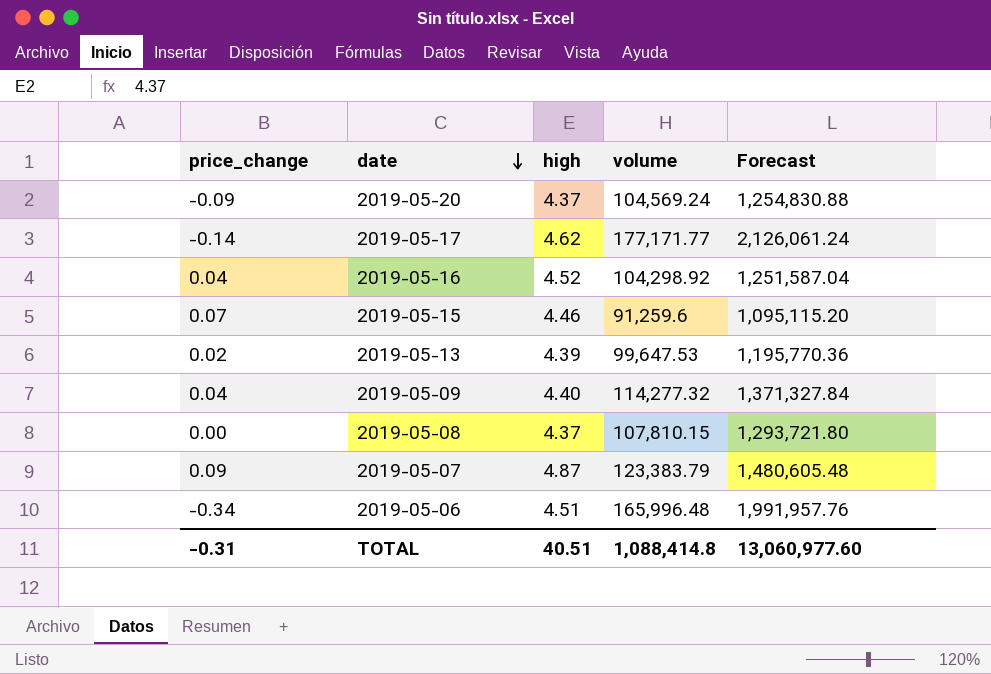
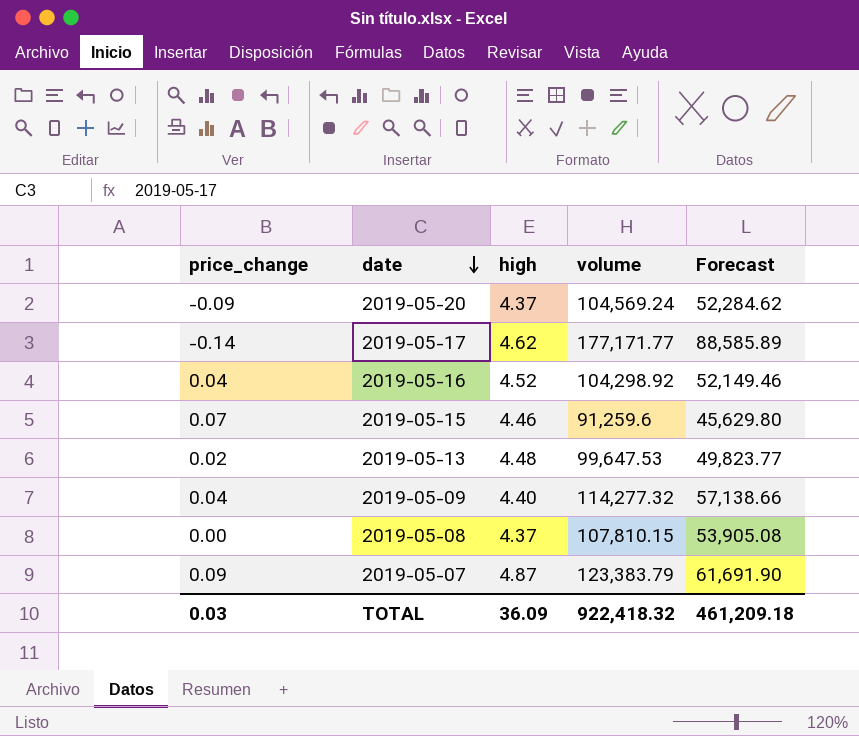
column Forecast | formula: [volume] * 12 -> [volume] * 0.5
row 2019-05-06: -0.34 | 4.51 | 165,996.48 | 1,991,957.76 -> none
2019-05-13 | high: 4.39 -> 4.48
TOTAL | price_change: -0.31 -> 0.03
TOTAL | high: 40.51 -> 36.09
TOTAL | volume: 1,088,414.8 -> 922,418.32
TOTAL | Forecast: 13,060,977.60 -> 461,209.18

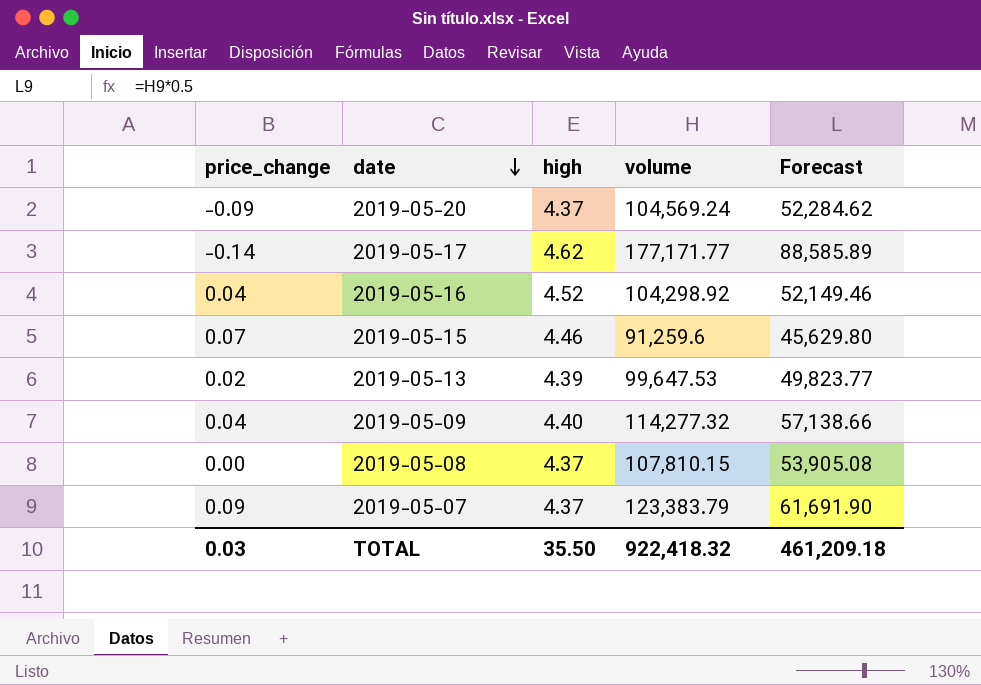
2019-05-13 | high: 4.48 -> 4.39
2019-05-07 | high: 4.87 -> 4.37
TOTAL | high: 36.09 -> 35.50

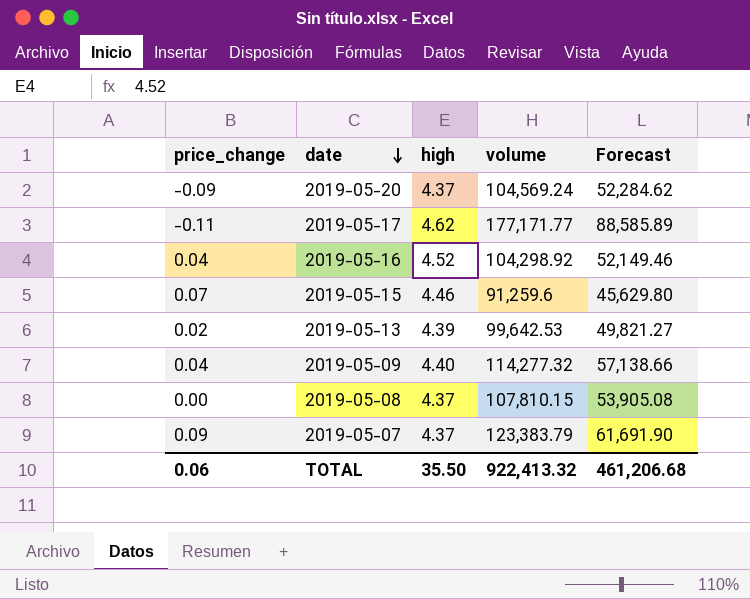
2019-05-17 | price_change: -0.14 -> -0.11
2019-05-13 | volume: 99,647.53 -> 99,642.53
2019-05-13 | Forecast: 49,823.77 -> 49,821.27
TOTAL | price_change: 0.03 -> 0.06
TOTAL | volume: 922,418.32 -> 922,413.32
TOTAL | Forecast: 461,209.18 -> 461,206.68

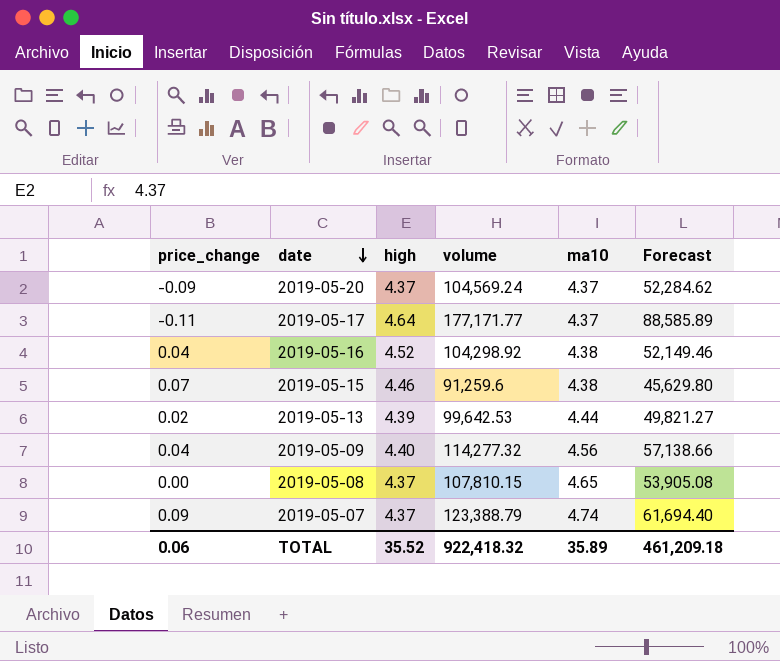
column ma10 | position: none -> 5
2019-05-17 | high: 4.62 -> 4.64
2019-05-07 | volume: 123,383.79 -> 123,388.79
2019-05-07 | Forecast: 61,691.90 -> 61,694.40
TOTAL | high: 35.50 -> 35.52
TOTAL | volume: 922,413.32 -> 922,418.32
TOTAL | Forecast: 461,206.68 -> 461,209.18

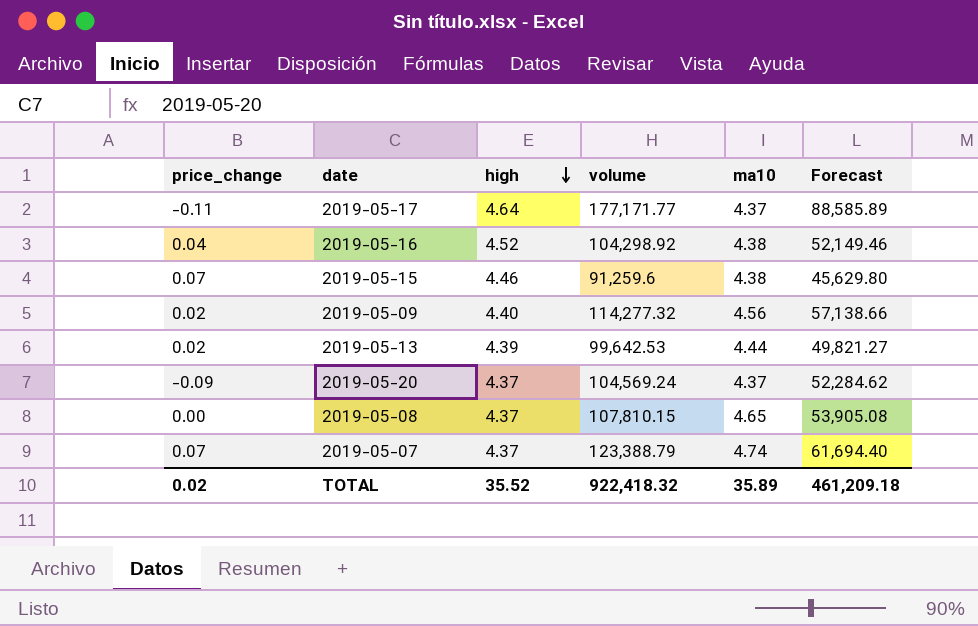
row order: date descending -> high descending
2019-05-09 | price_change: 0.04 -> 0.02
2019-05-07 | price_change: 0.09 -> 0.07
TOTAL | price_change: 0.06 -> 0.02

